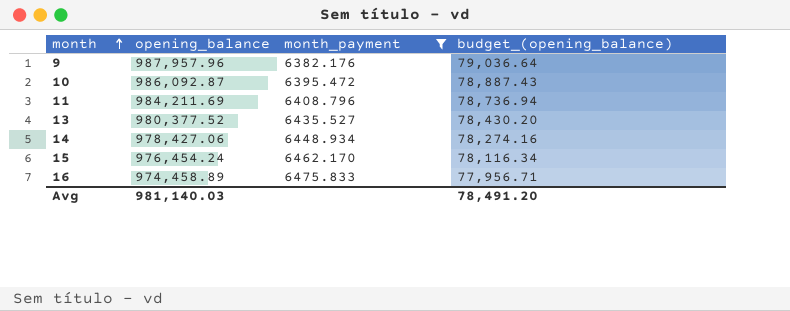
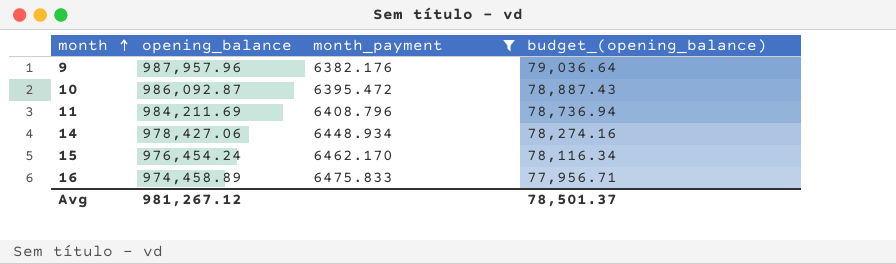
row 13: 980,377.52 | 6435.527 | 78,430.20 -> none
Avg | opening_balance: 981,140.03 -> 981,267.12
Avg | budget_(opening_balance): 78,491.20 -> 78,501.37

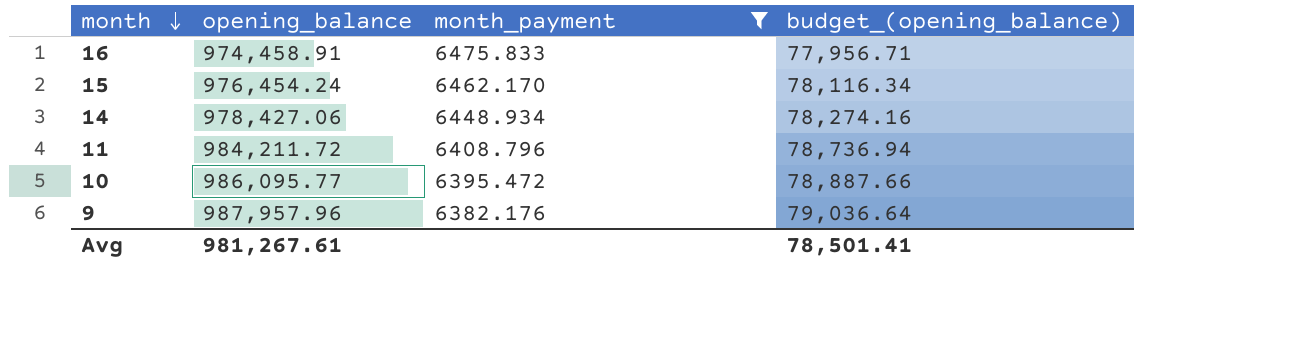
row order: month ascending -> month descending
16 | opening_balance: 974,458.89 -> 974,458.91
11 | opening_balance: 984,211.69 -> 984,211.72
10 | opening_balance: 986,092.87 -> 986,095.77
10 | budget_(opening_balance): 78,887.43 -> 78,887.66
Avg | opening_balance: 981,267.12 -> 981,267.61
Avg | budget_(opening_balance): 78,501.37 -> 78,501.41

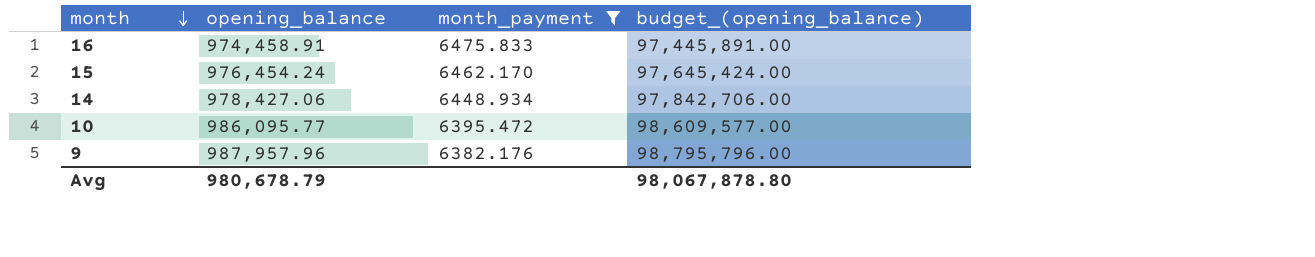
column budget_(opening_balance) | formula: [opening_balance] * 0.08 -> [opening_balance] * 100
row 11: 984,211.72 | 6408.796 | 78,736.94 -> none
Avg | opening_balance: 981,267.61 -> 980,678.79
Avg | budget_(opening_balance): 78,501.41 -> 98,067,878.80

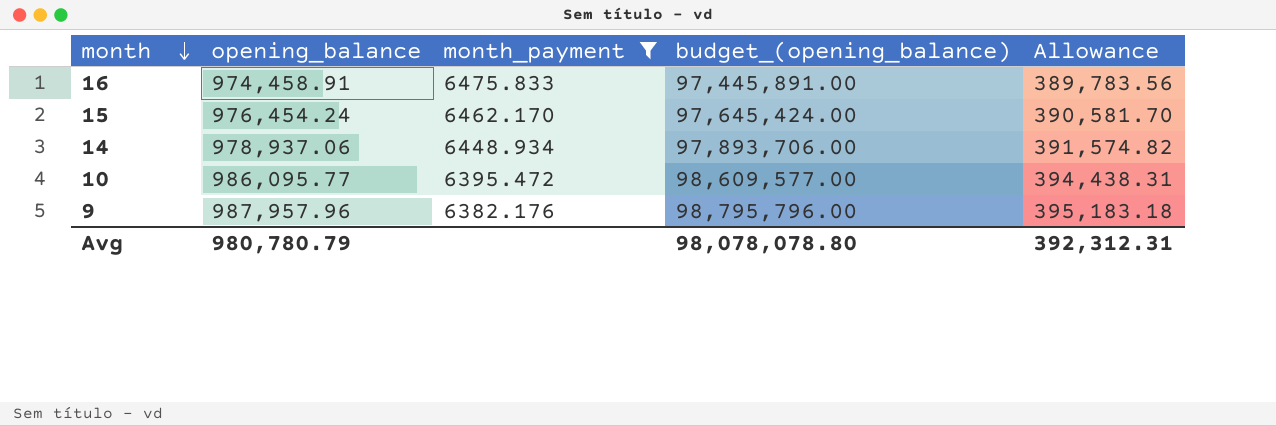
column Allowance | formula: none -> [opening_balance] * 0.4
14 | opening_balance: 978,427.06 -> 978,937.06
14 | budget_(opening_balance): 97,842,706.00 -> 97,893,706.00
Avg | opening_balance: 980,678.79 -> 980,780.79
Avg | budget_(opening_balance): 98,067,878.80 -> 98,078,078.80

